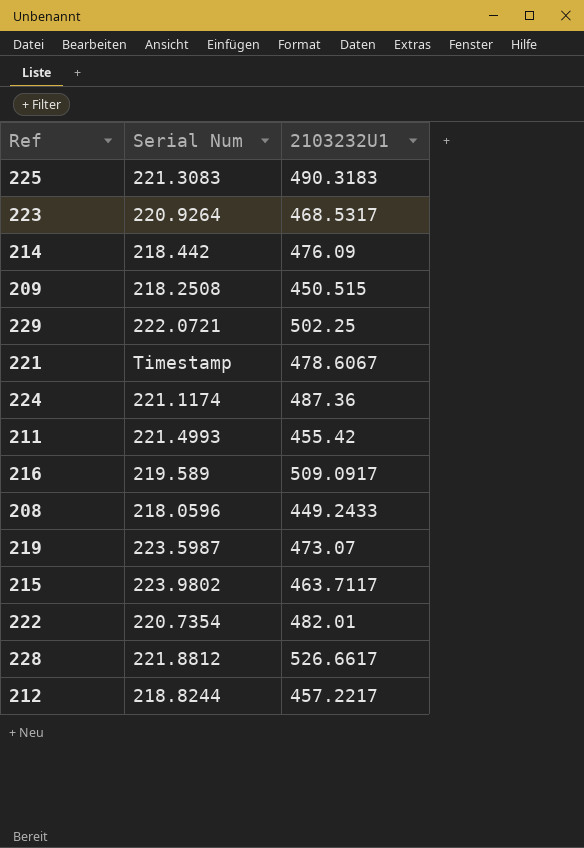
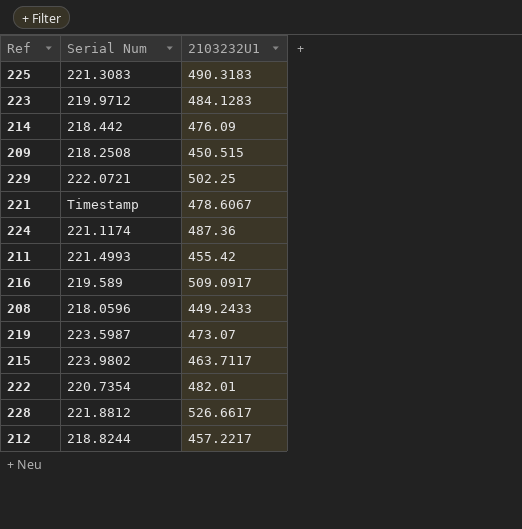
223 | Serial Num: 220.9264 -> 219.9712
223 | 2103232U1: 468.5317 -> 484.1283

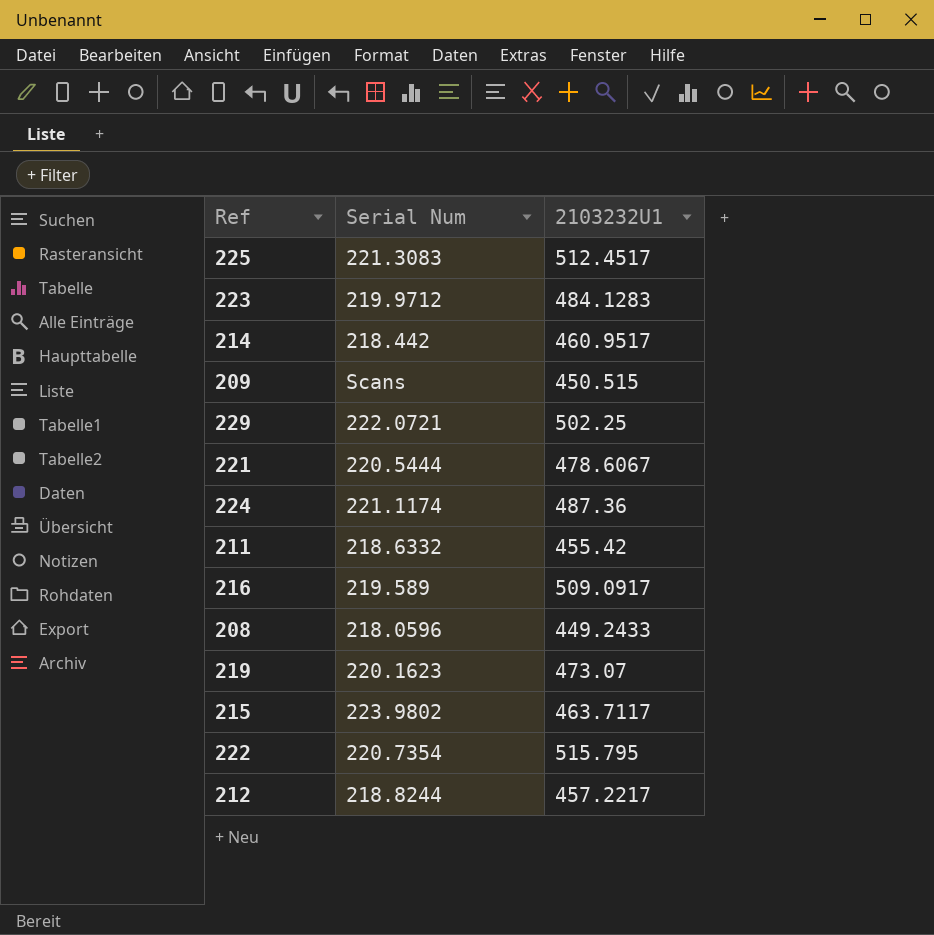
row 228: 221.8812 | 526.6617 -> none
225 | 2103232U1: 490.3183 -> 512.4517
214 | 2103232U1: 476.09 -> 460.9517
209 | Serial Num: 218.2508 -> Scans
221 | Serial Num: Timestamp -> 220.5444
211 | Serial Num: 221.4993 -> 218.6332
219 | Serial Num: 223.5987 -> 220.1623
222 | 2103232U1: 482.01 -> 515.795

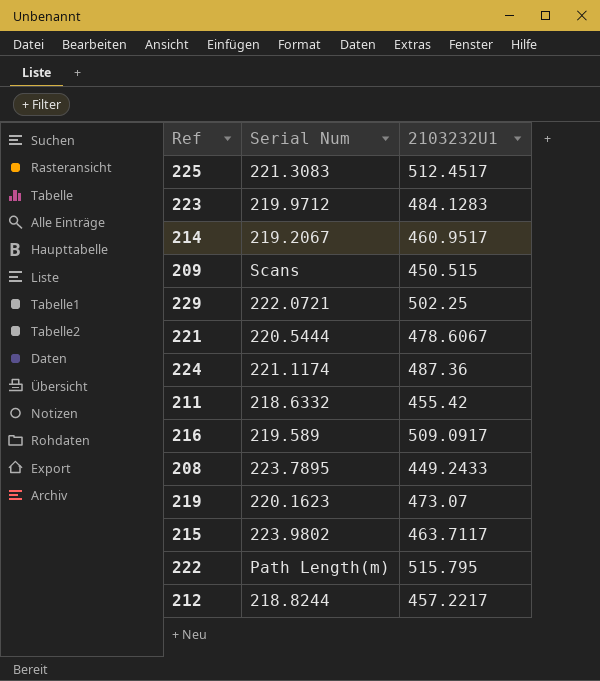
214 | Serial Num: 218.442 -> 219.2067
208 | Serial Num: 218.0596 -> 223.7895
222 | Serial Num: 220.7354 -> Path Length(m)

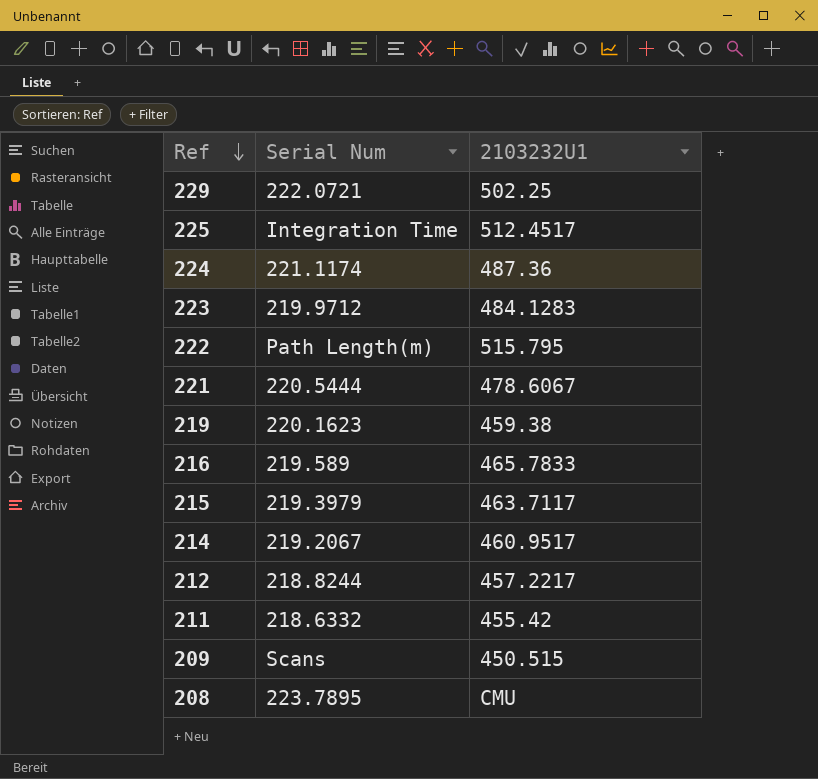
row order: none -> Ref descending
225 | Serial Num: 221.3083 -> Integration Time
219 | 2103232U1: 473.07 -> 459.38
216 | 2103232U1: 509.0917 -> 465.7833
215 | Serial Num: 223.9802 -> 219.3979
208 | 2103232U1: 449.2433 -> CMU

